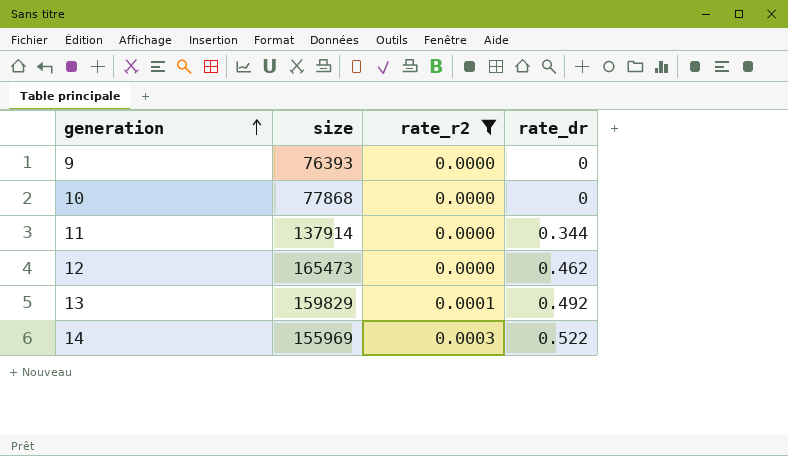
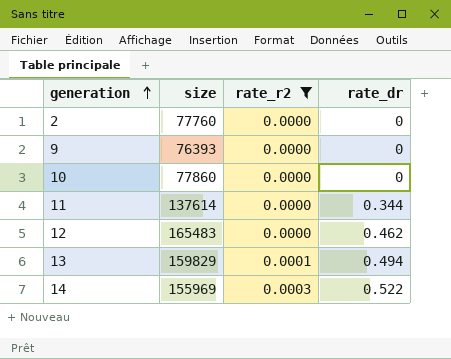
row 2: none -> 77760 | 0.0000 | 0
10 | size: 77868 -> 77860
11 | size: 137914 -> 137614
12 | size: 165473 -> 165483
13 | rate_dr: 0.492 -> 0.494

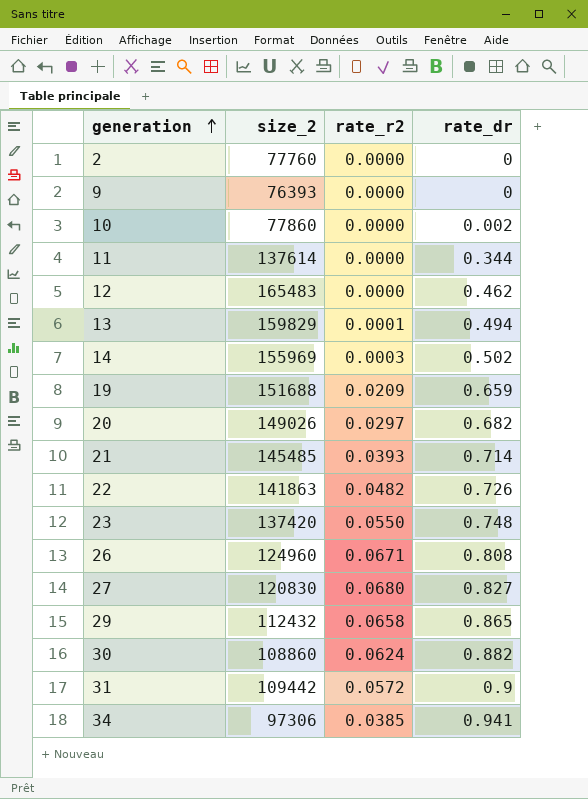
filter: rate_r2 <= 0.0003 -> none
column name: size -> size_2
10 | rate_dr: 0 -> 0.002
14 | rate_dr: 0.522 -> 0.502

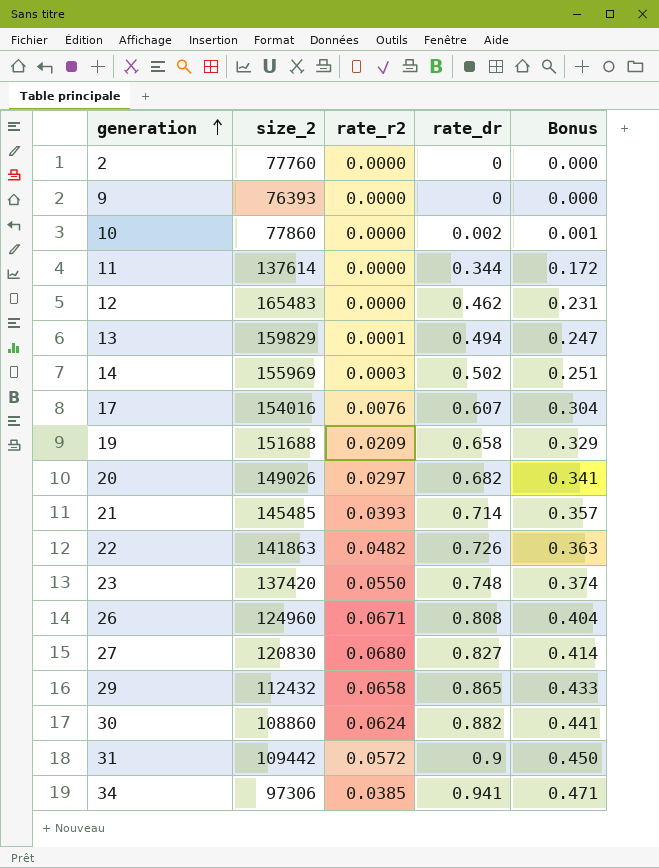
column Bonus | formula: none -> [rate_dr] * 0.5
row 17: none -> 154016 | 0.0076 | 0.607 | 0.304
19 | rate_dr: 0.659 -> 0.658

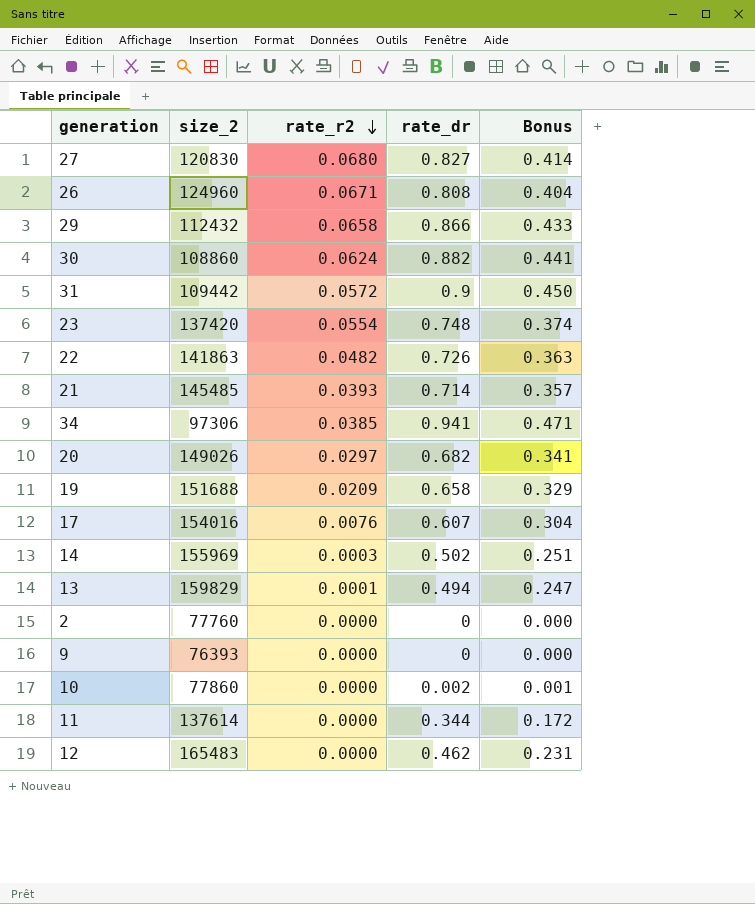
row order: generation ascending -> rate_r2 descending
29 | rate_dr: 0.865 -> 0.866
23 | rate_r2: 0.0550 -> 0.0554

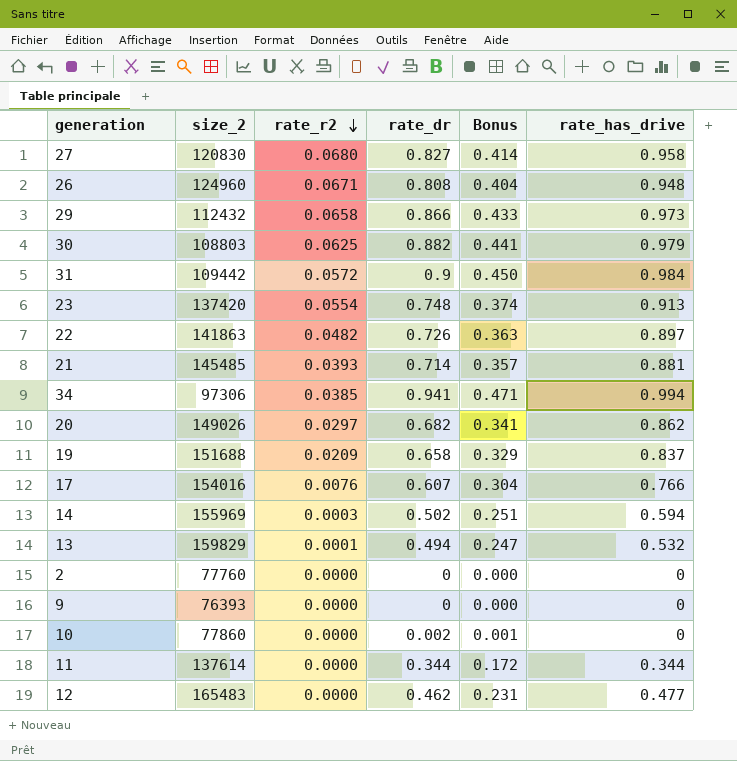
column rate_has_drive | position: none -> 6
30 | size_2: 108860 -> 108803
30 | rate_r2: 0.0624 -> 0.0625

